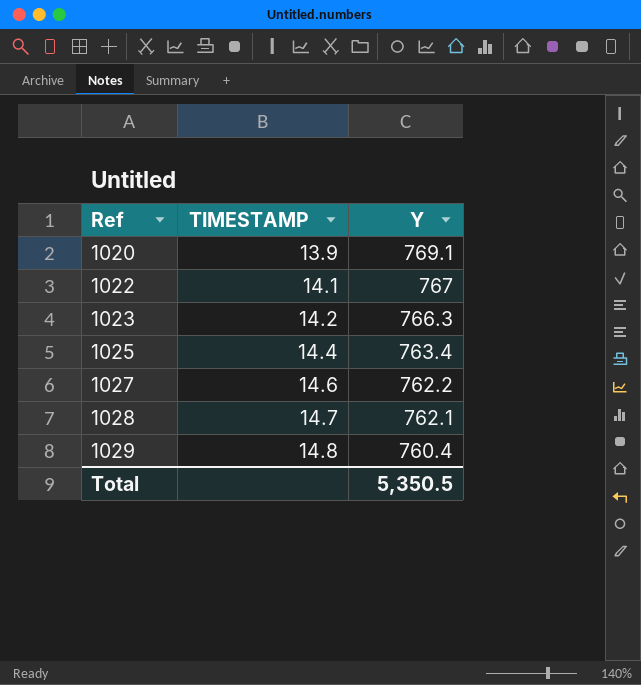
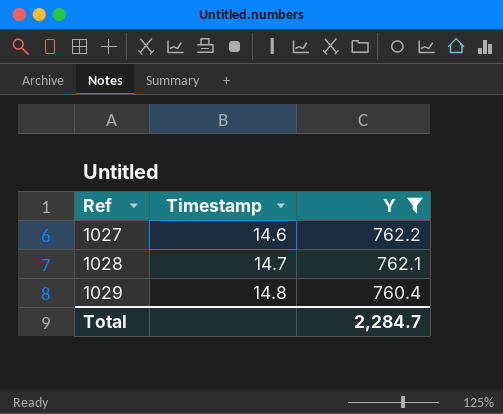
filter: none -> Y <= 762.2
column name: TIMESTAMP -> Timestamp
Total | Y: 5,350.5 -> 2,284.7

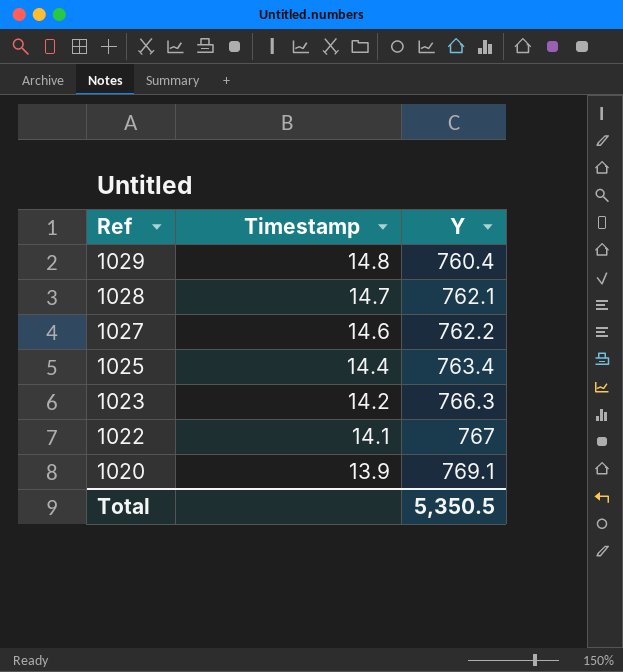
filter: Y <= 762.2 -> none
row order: Ref ascending -> Ref descending
Total | Y: 2,284.7 -> 5,350.5

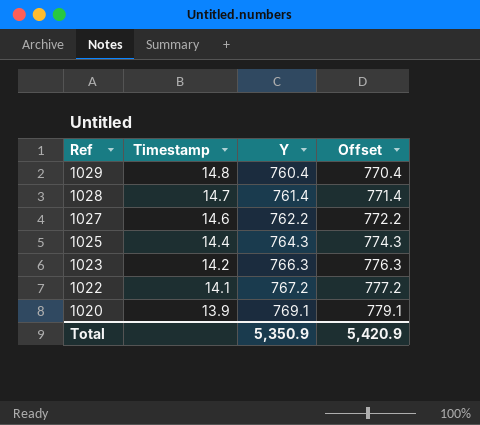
column Offset | formula: none -> [Y] + 10
1028 | Y: 762.1 -> 761.4
1025 | Y: 763.4 -> 764.3
1022 | Y: 767 -> 767.2
Total | Y: 5,350.5 -> 5,350.9

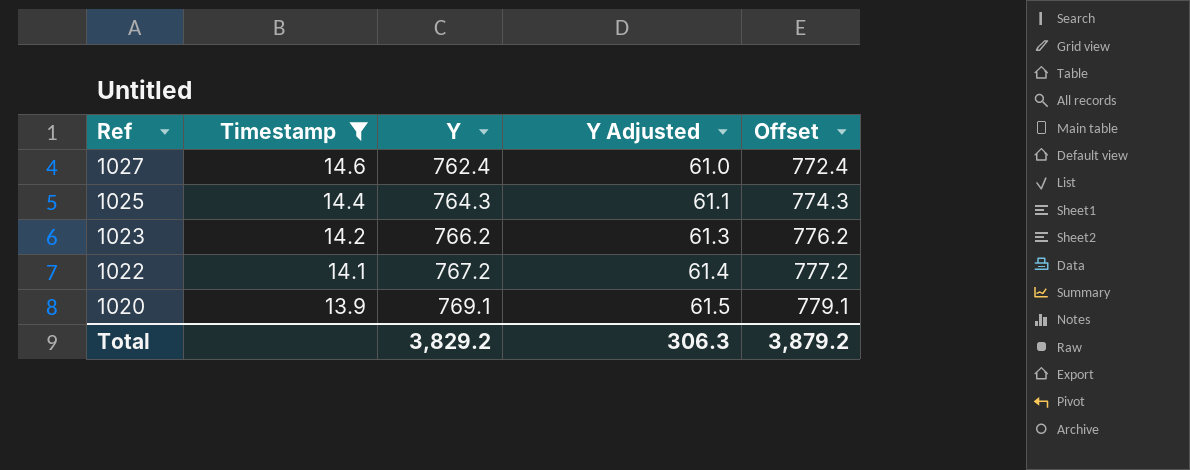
filter: none -> Timestamp <= 14.6
column Y Adjusted | formula: none -> [Y] * 0.08
1027 | Y: 762.2 -> 762.4
1027 | Offset: 772.2 -> 772.4
1023 | Y: 766.3 -> 766.2
1023 | Offset: 776.3 -> 776.2
Total | Y: 5,350.9 -> 3,829.2
Total | Offset: 5,420.9 -> 3,879.2

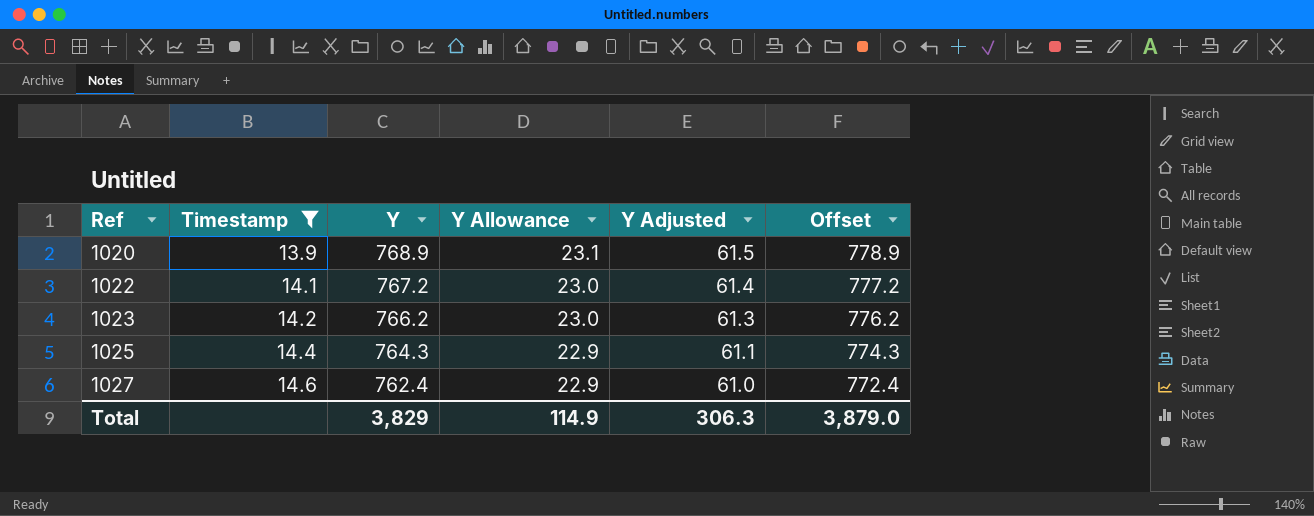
row order: Ref descending -> Ref ascending
column Y Allowance | formula: none -> [Y] * 0.03
1020 | Y: 769.1 -> 768.9
1020 | Offset: 779.1 -> 778.9
Total | Y: 3,829.2 -> 3,829
Total | Offset: 3,879.2 -> 3,879.0

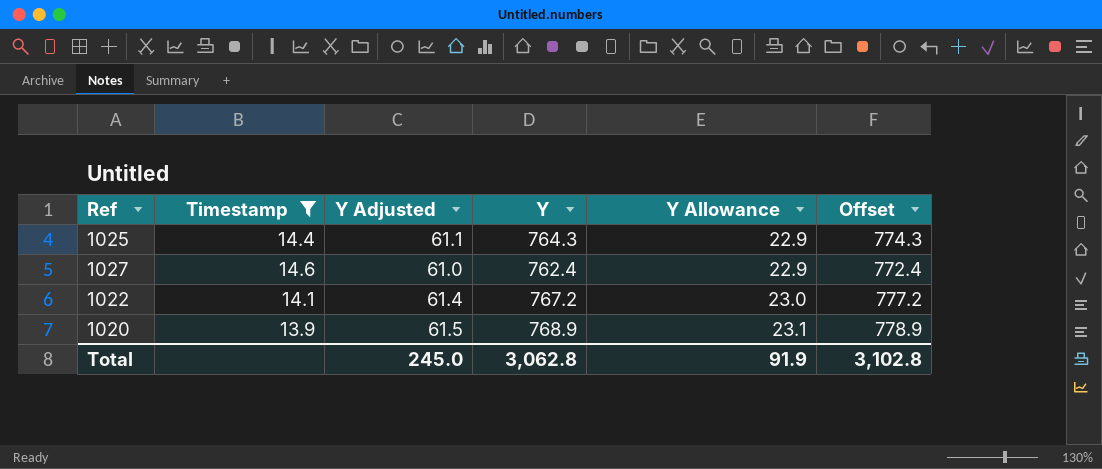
row order: Ref ascending -> Y Allowance ascending
column Y Adjusted | position: 5 -> 3
row 1023: 14.2 | 766.2 | 23.0 | 61.3 | 776.2 -> none
Total | Y Adjusted: 306.3 -> 245.0
Total | Y: 3,829 -> 3,062.8
Total | Y Allowance: 114.9 -> 91.9
Total | Offset: 3,879.0 -> 3,102.8

